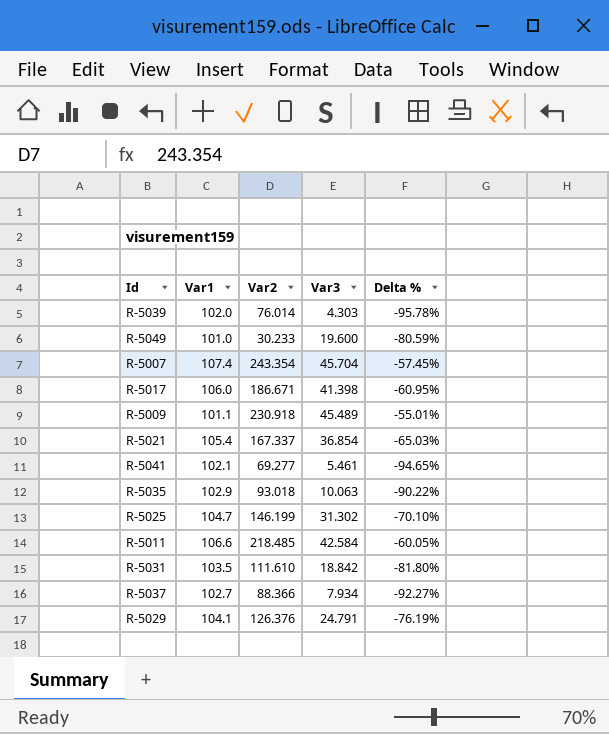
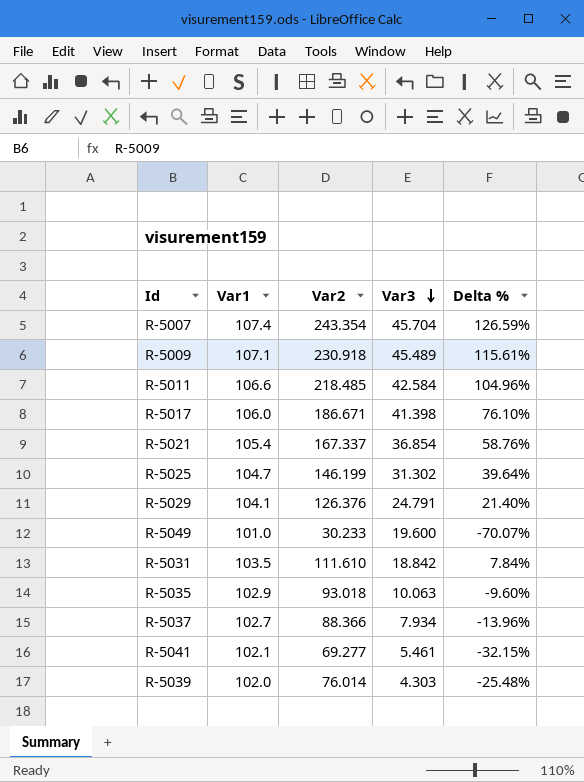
row order: none -> Var3 descending
column Delta % | formula: ([Var3] - [Var1]) / [Var1] -> ([Var2] - [Var1]) / [Var1]
R-5009 | Var1: 101.1 -> 107.1

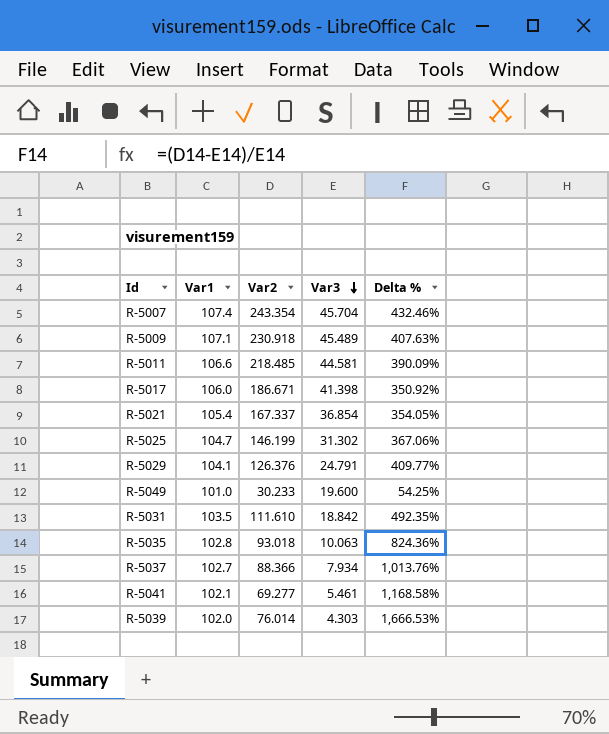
column Delta % | formula: ([Var2] - [Var1]) / [Var1] -> ([Var2] - [Var3]) / [Var3]
R-5011 | Var3: 42.584 -> 44.581
R-5035 | Var1: 102.9 -> 102.8

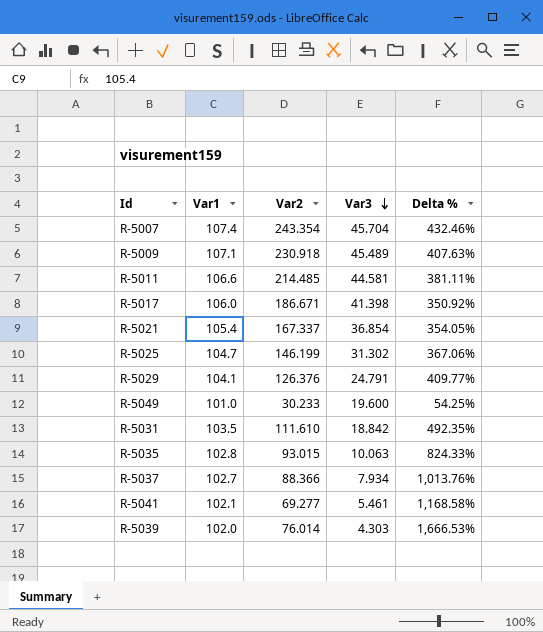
R-5011 | Var2: 218.485 -> 214.485
R-5011 | Delta %: 390.09% -> 381.11%
R-5035 | Var2: 93.018 -> 93.015
R-5035 | Delta %: 824.36% -> 824.33%

